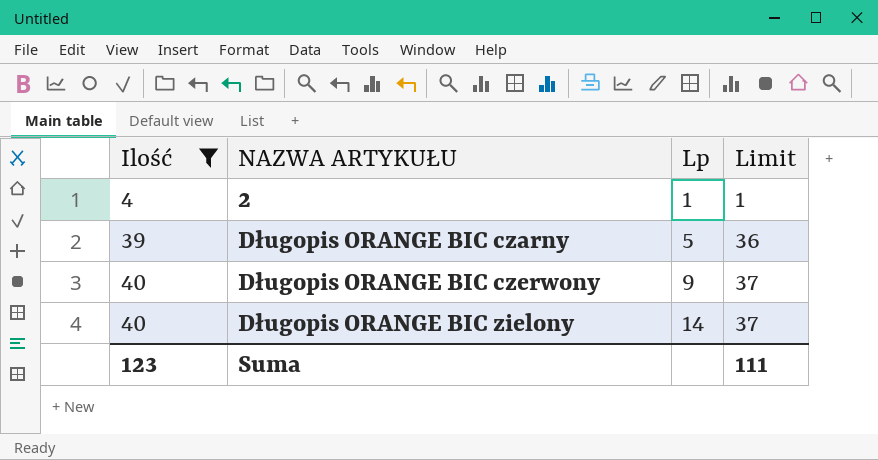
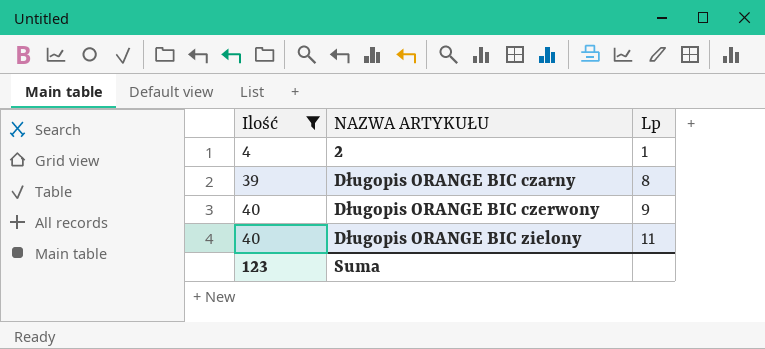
column Limit | formula: [Ilość] - 3 -> none
Długopis ORANGE BIC czarny | Lp: 5 -> 8
Długopis ORANGE BIC zielony | Lp: 14 -> 11

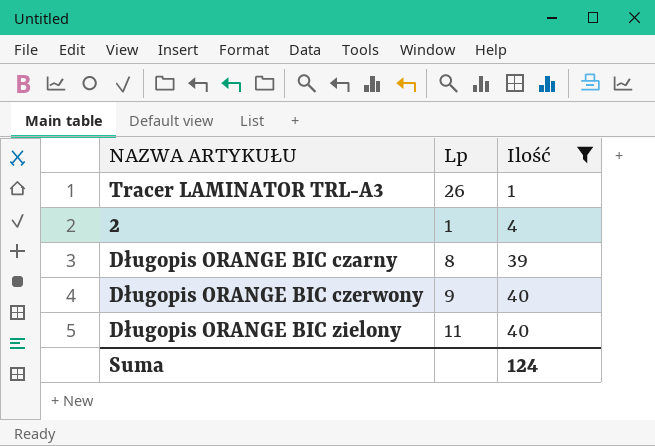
column Ilość | position: 1 -> 3
row Tracer LAMINATOR TRL-A3: none -> 26 | 1
Suma | Ilość: 123 -> 124

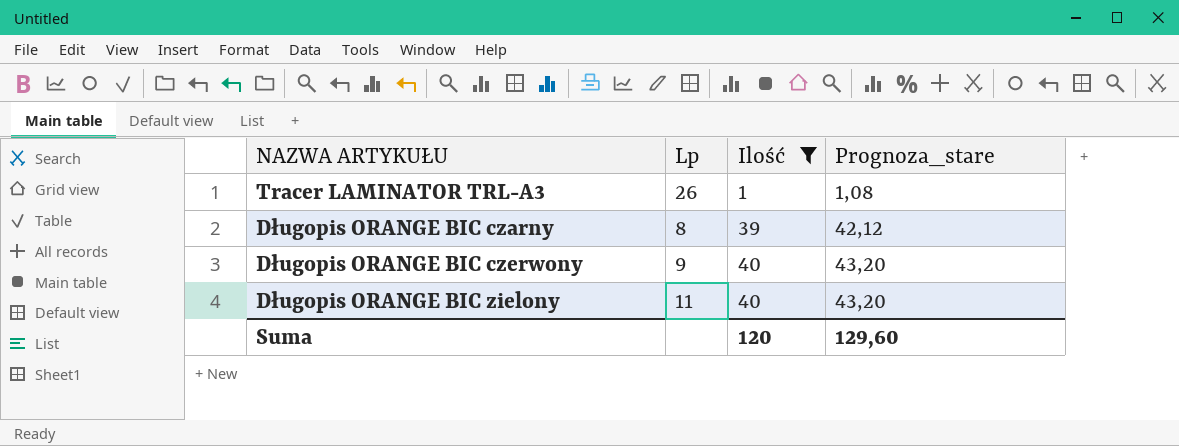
column Prognoza_stare | formula: none -> [Ilość] * 1,08
row 2: 1 | 4 -> none
Suma | Ilość: 124 -> 120

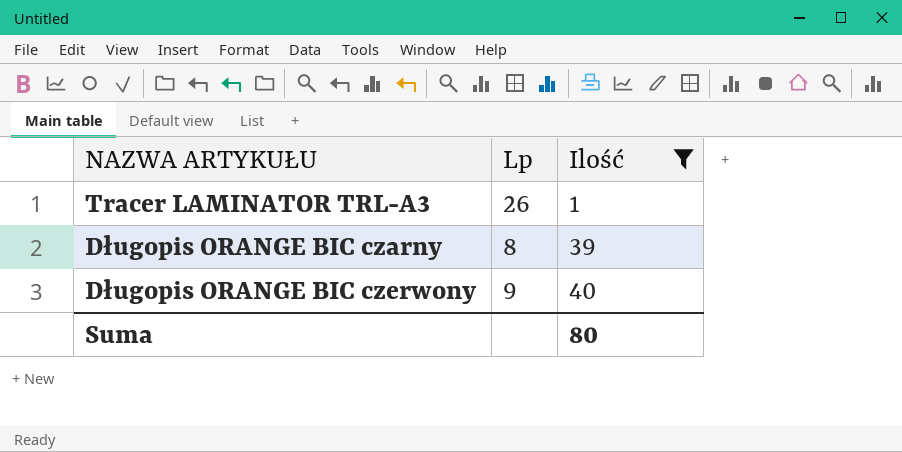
column Prognoza_stare | formula: [Ilość] * 1,08 -> none
row Długopis ORANGE BIC zielony: 11 | 40 | 43,20 -> none
Suma | Ilość: 120 -> 80

